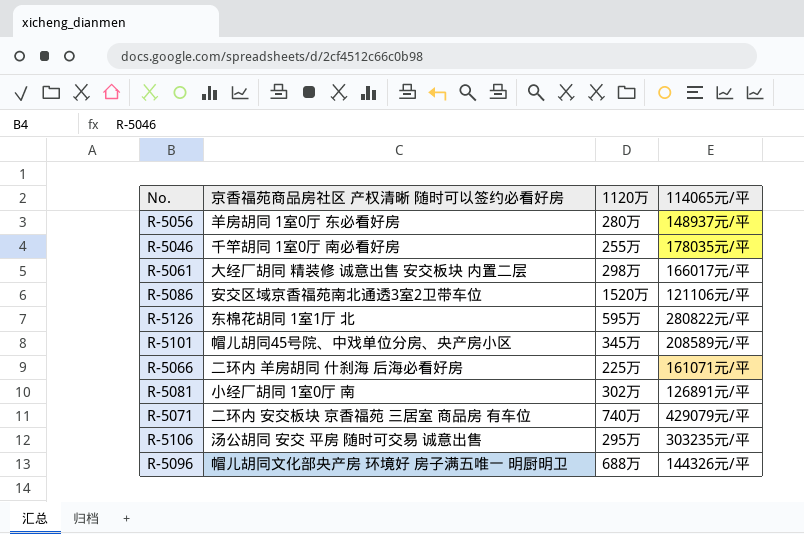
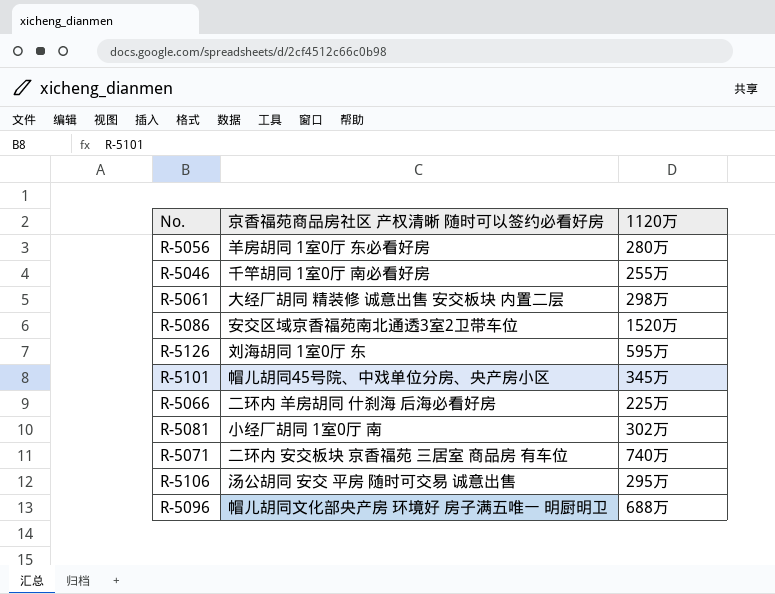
column 114065元/平 | position: 4 -> none
R-5126 | 京香福苑商品房社区 产权清晰 随时可以签约必看好房: 东棉花胡同 1室1厅 北 -> 刘海胡同 1室0厅 东

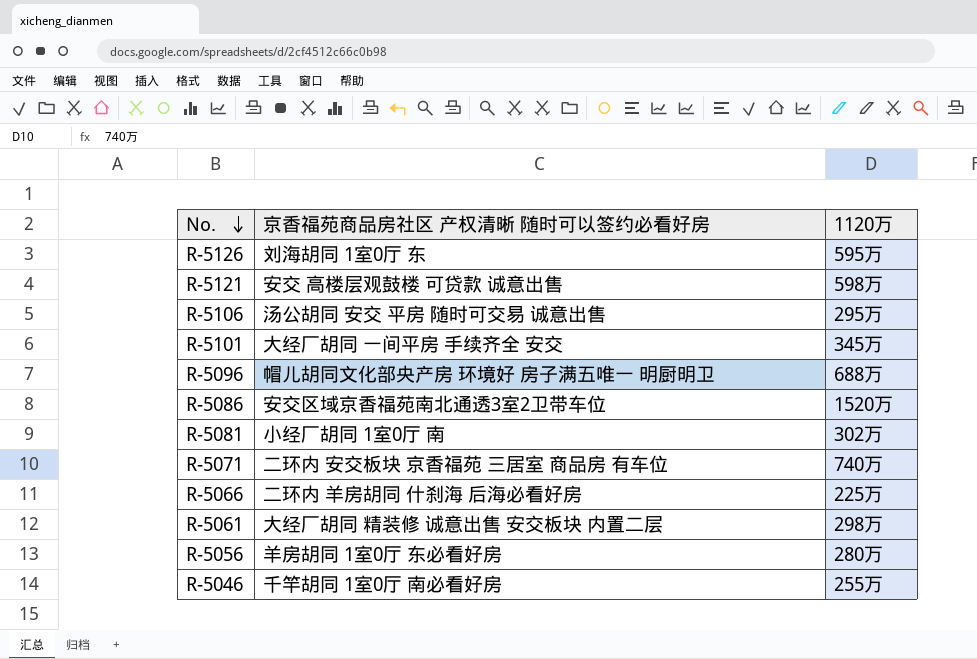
row order: none -> No. descending
row R-5121: none -> 安交 高楼层观鼓楼 可贷款 诚意出售 | 598万
R-5101 | 京香福苑商品房社区 产权清晰 随时可以签约必看好房: 帽儿胡同45号院、中戏单位分房、央产房小区 -> 大经厂胡同 一间平房 手续齐全 安交

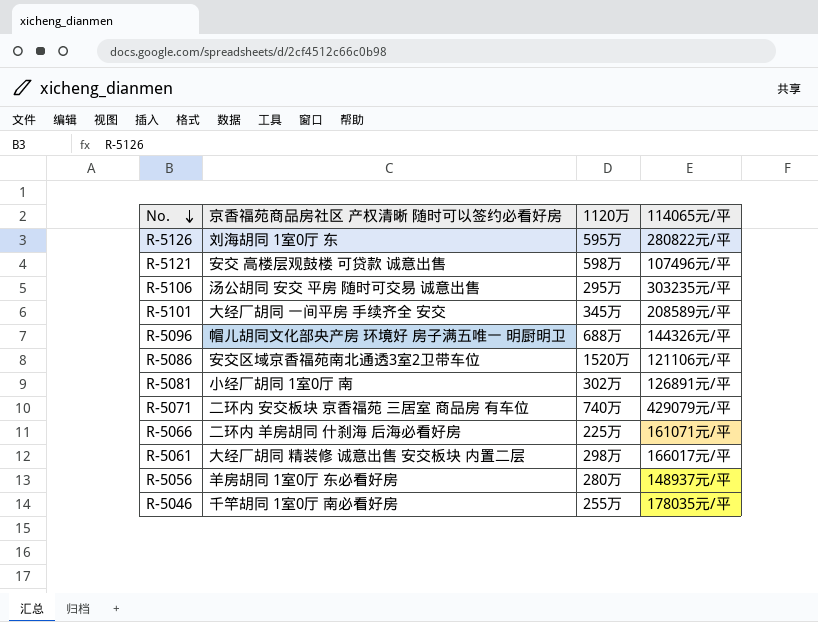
column 114065元/平 | position: none -> 4

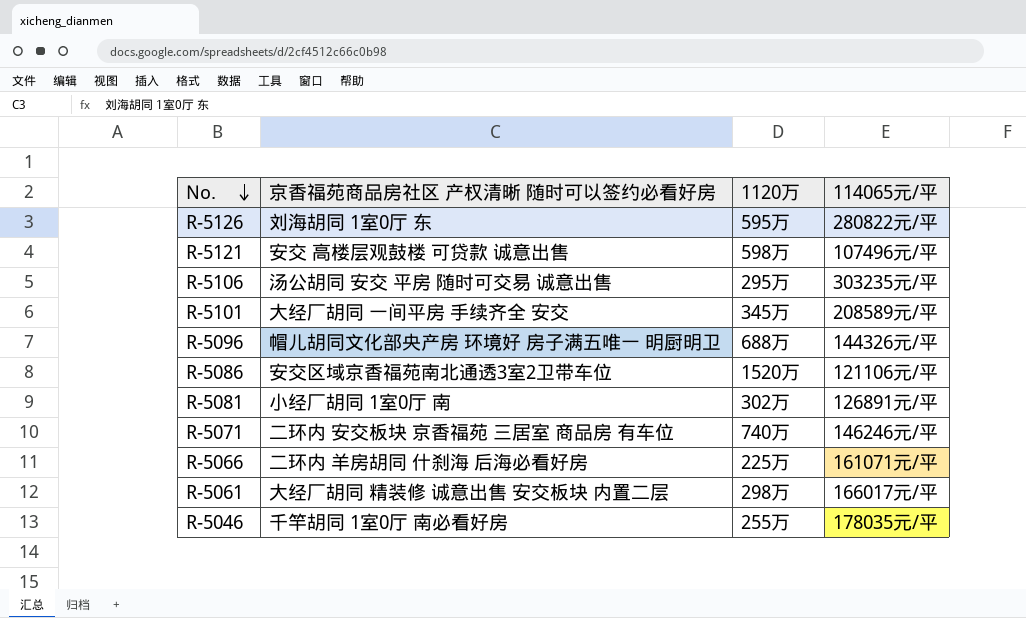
row R-5056: 羊房胡同 1室0厅 东必看好房 | 280万 | 148937元/平 -> none
R-5071 | 114065元/平: 429079元/平 -> 146246元/平

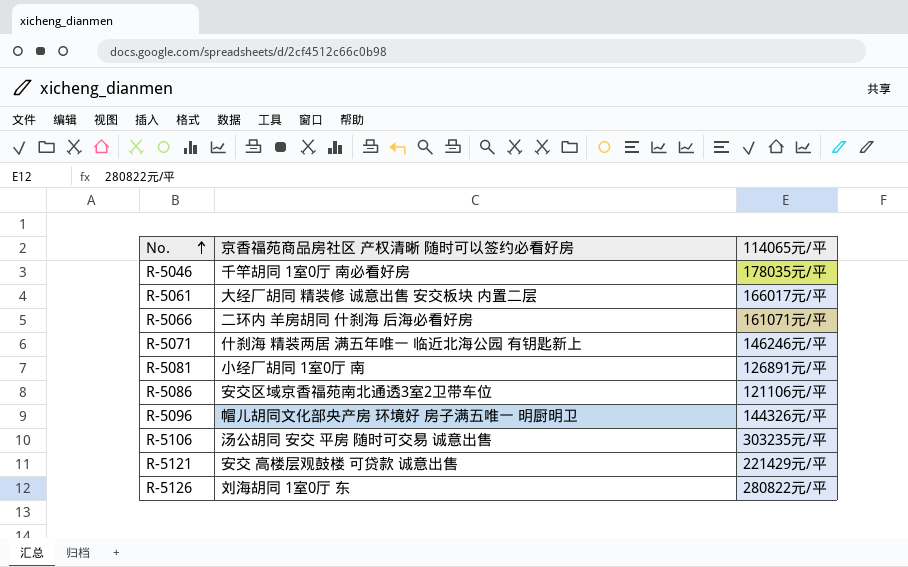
row order: No. descending -> No. ascending
column 1120万 | position: 3 -> none
row R-5101: 大经厂胡同 一间平房 手续齐全 安交 | 345万 | 208589元/平 -> none
R-5071 | 京香福苑商品房社区 产权清晰 随时可以签约必看好房: 二环内 安交板块 京香福苑 三居室 商品房 有车位 -> 什刹海 精装两居 满五年唯一 临近北海公园 有钥匙新上
R-5121 | 114065元/平: 107496元/平 -> 221429元/平

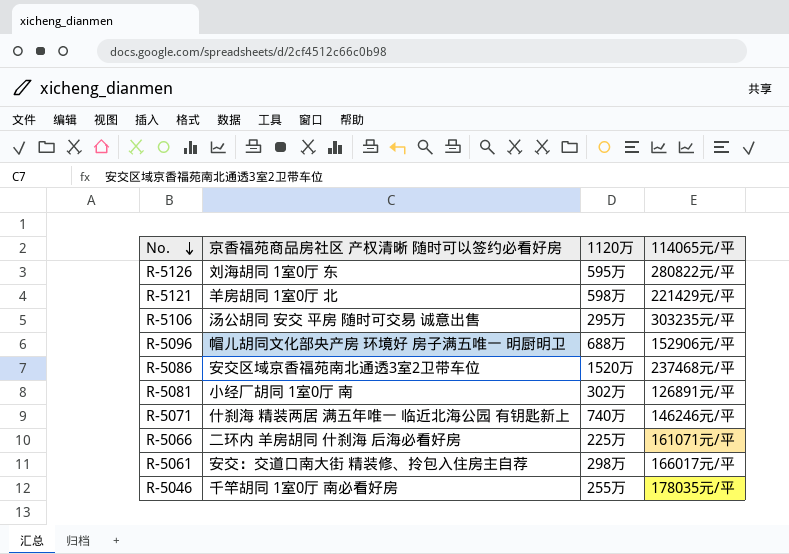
row order: No. ascending -> No. descending
column 1120万 | position: none -> 3
R-5121 | 京香福苑商品房社区 产权清晰 随时可以签约必看好房: 安交 高楼层观鼓楼 可贷款 诚意出售 -> 羊房胡同 1室0厅 北
R-5096 | 114065元/平: 144326元/平 -> 152906元/平
R-5086 | 114065元/平: 121106元/平 -> 237468元/平
R-5061 | 京香福苑商品房社区 产权清晰 随时可以签约必看好房: 大经厂胡同 精装修 诚意出售 安交板块 内置二层 -> 安交：交道口南大街 精装修、拎包入住房主自荐

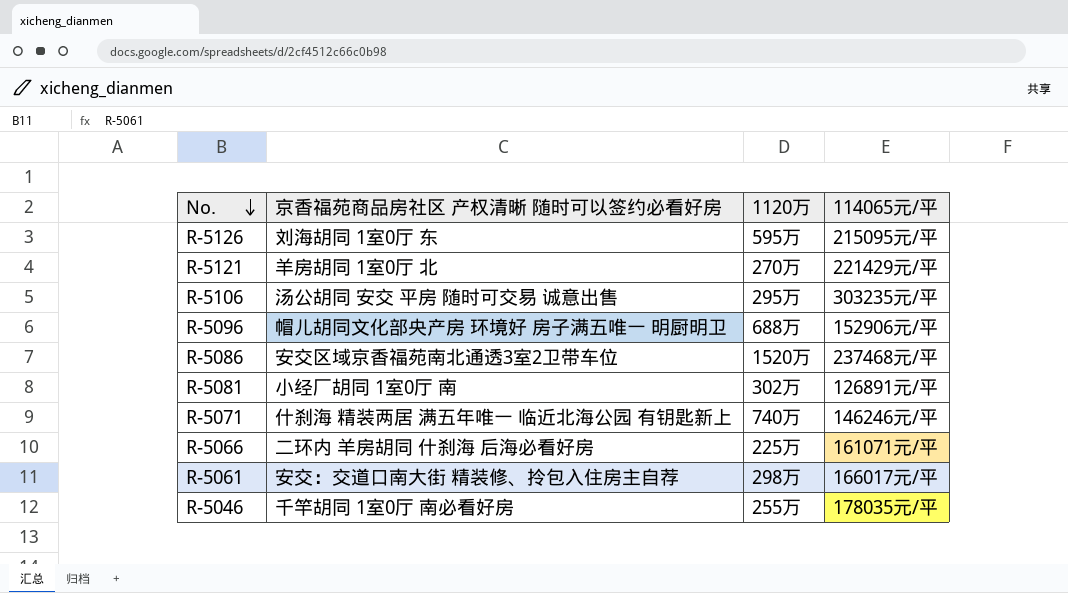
R-5126 | 114065元/平: 280822元/平 -> 215095元/平
R-5121 | 1120万: 598万 -> 270万

